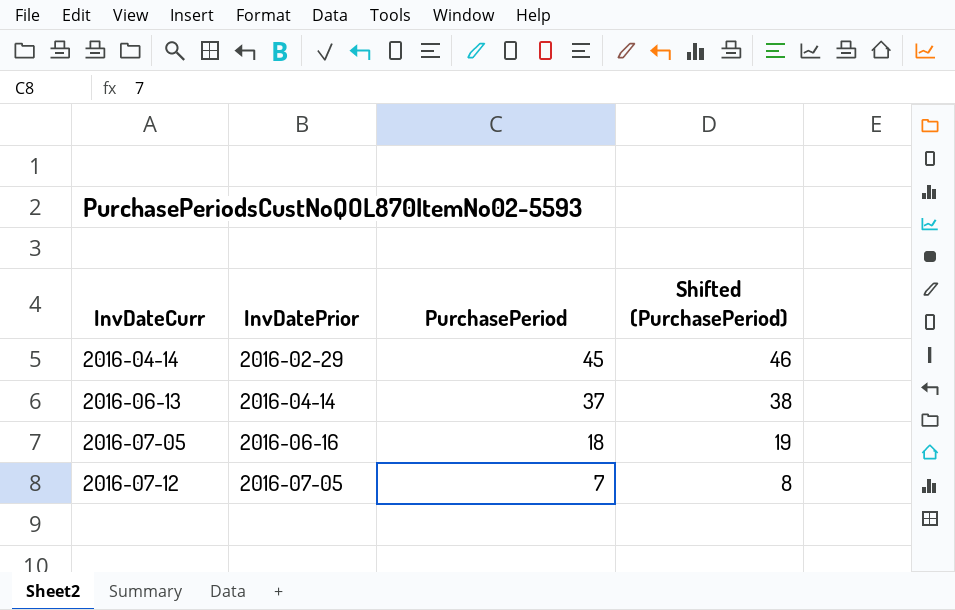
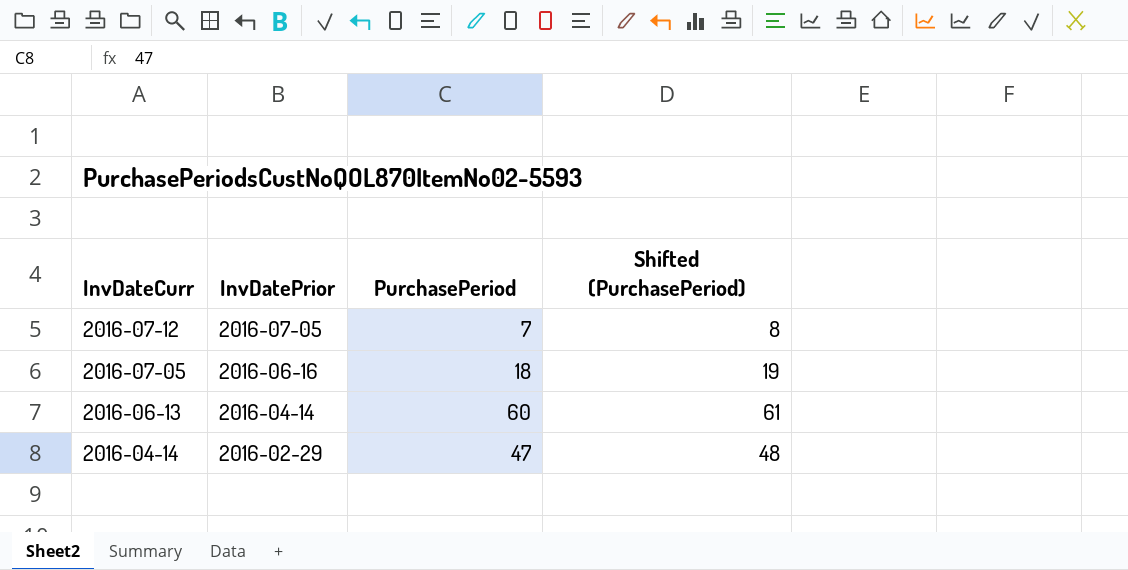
row order: InvDateCurr ascending -> InvDateCurr descending
2016-06-13 | PurchasePeriod: 37 -> 60
2016-06-13 | Shifted (PurchasePeriod): 38 -> 61
2016-04-14 | PurchasePeriod: 45 -> 47
2016-04-14 | Shifted (PurchasePeriod): 46 -> 48

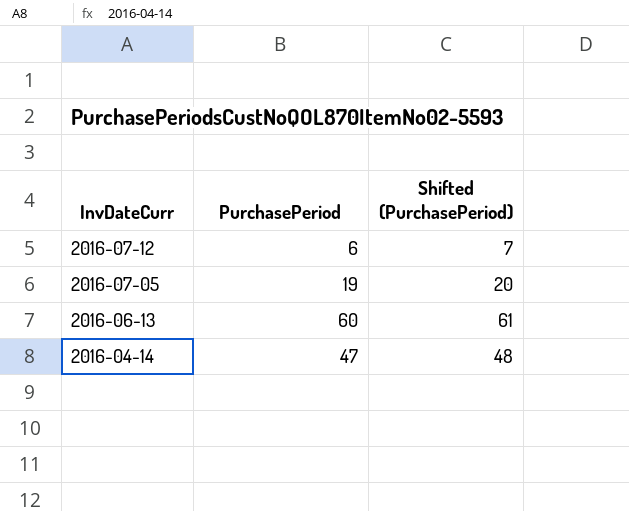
column InvDatePrior | position: 2 -> none
2016-07-12 | PurchasePeriod: 7 -> 6
2016-07-12 | Shifted (PurchasePeriod): 8 -> 7
2016-07-05 | PurchasePeriod: 18 -> 19
2016-07-05 | Shifted (PurchasePeriod): 19 -> 20

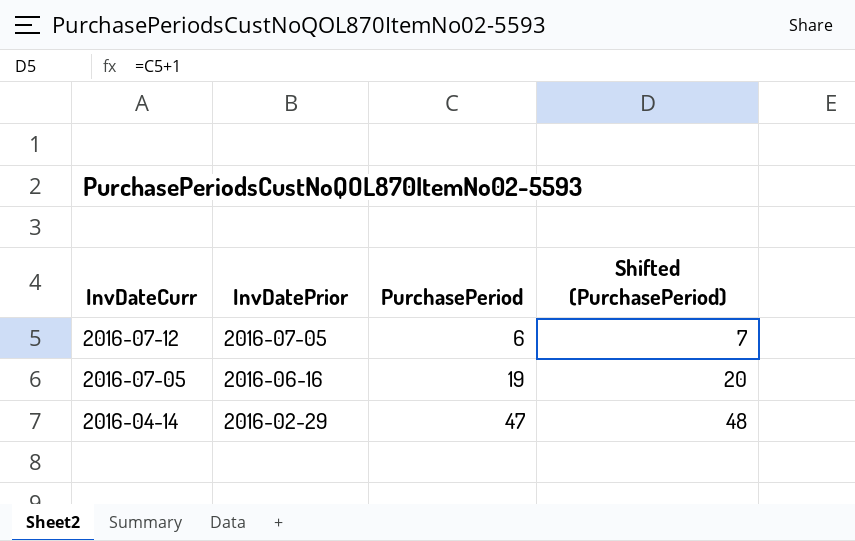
column InvDatePrior | position: none -> 2
row 2016-06-13: 60 | 61 -> none

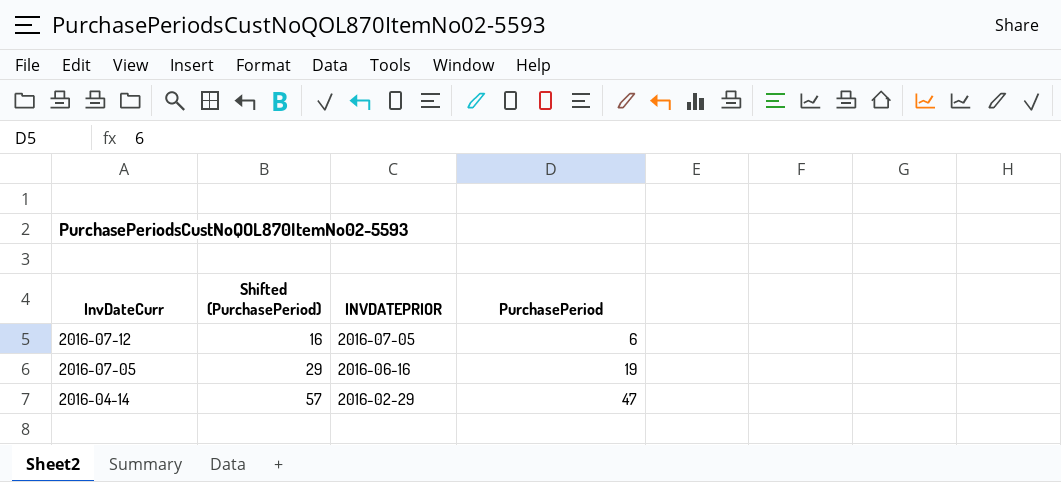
column Shifted (PurchasePeriod) | formula: [PurchasePeriod] + 1 -> [PurchasePeriod] + 10
column Shifted (PurchasePeriod) | position: 4 -> 2
column name: InvDatePrior -> INVDATEPRIOR

